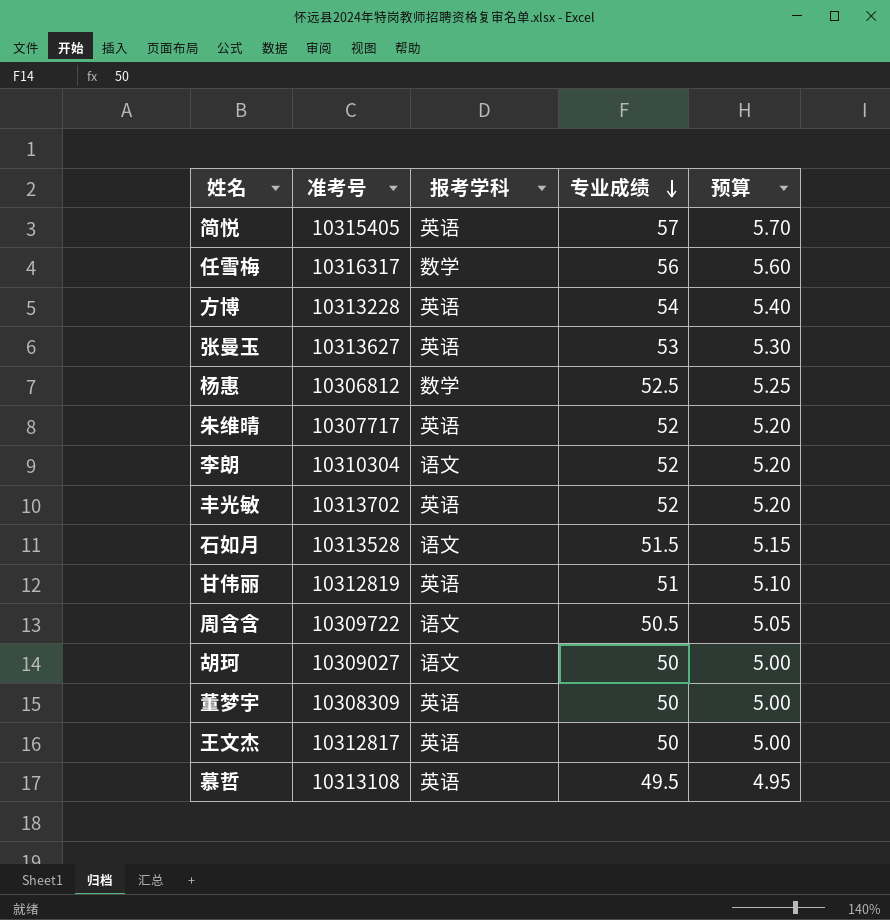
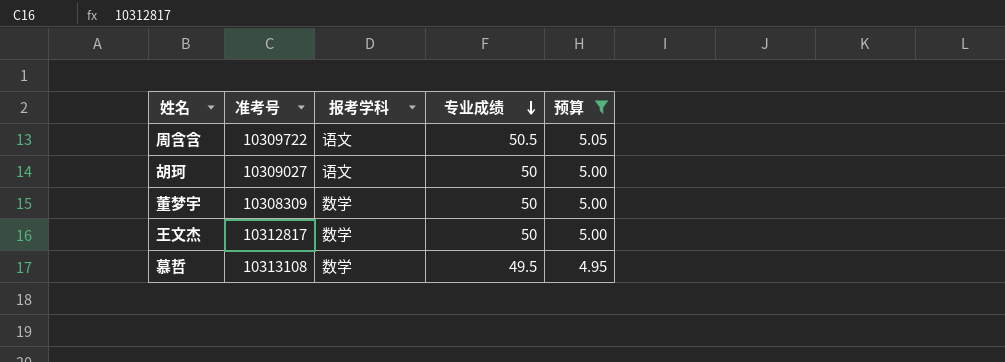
filter: none -> 预算 <= 5.05
董梦宇 | 报考学科: 英语 -> 数学
王文杰 | 报考学科: 英语 -> 数学
慕哲 | 报考学科: 英语 -> 数学

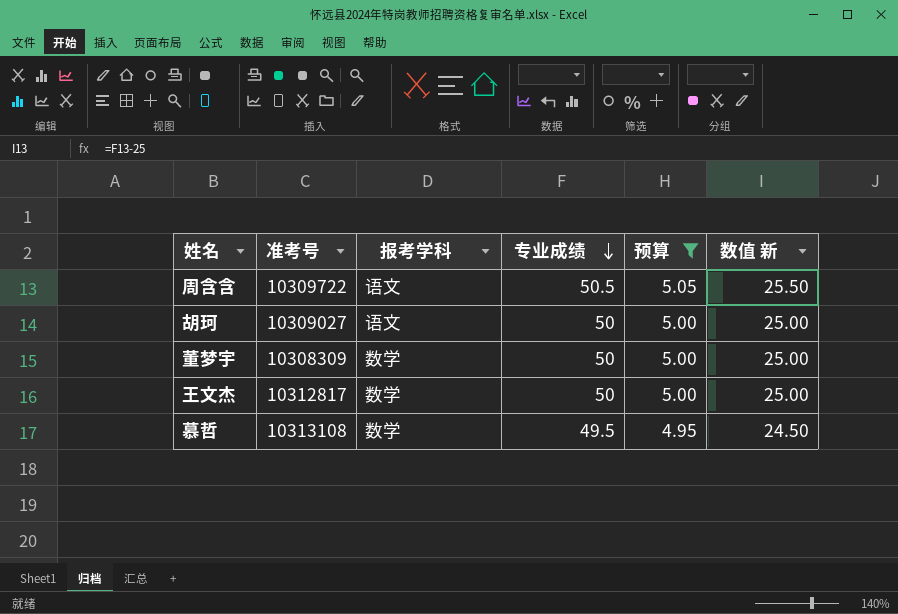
column 数值 新 | formula: none -> [专业成绩] - 25

